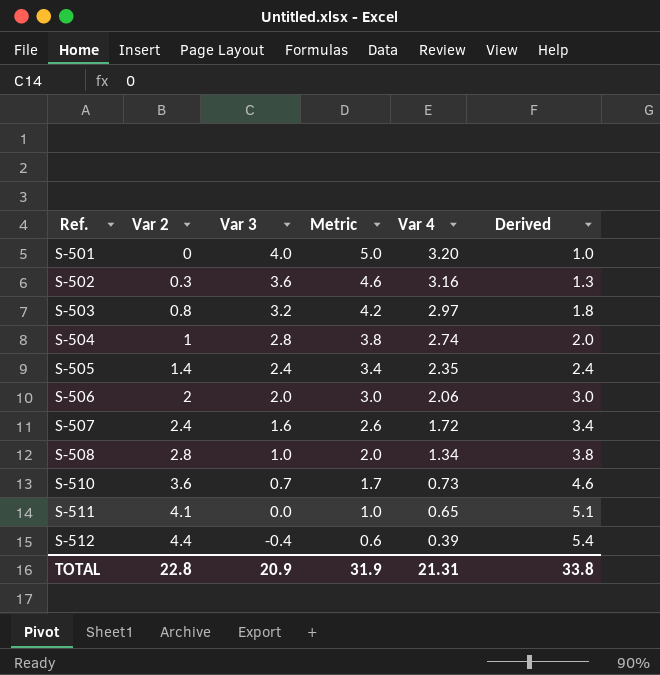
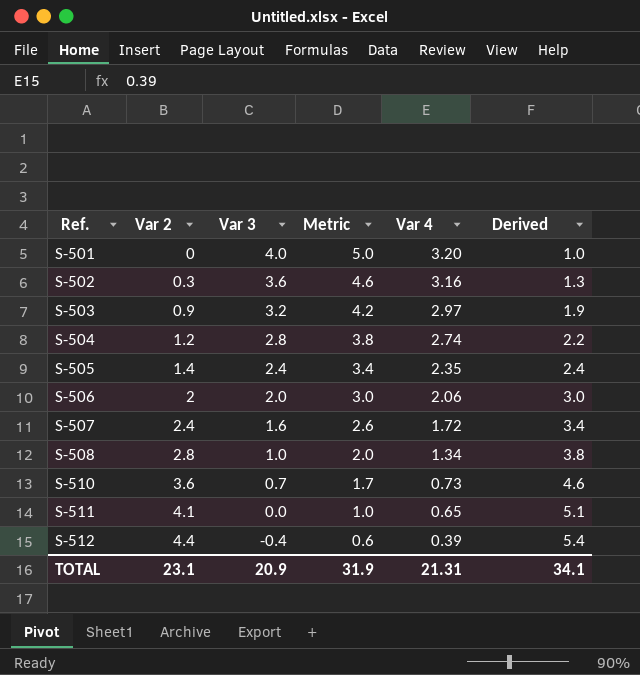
S-503 | Var 2: 0.8 -> 0.9
S-503 | Derived: 1.8 -> 1.9
S-504 | Var 2: 1 -> 1.2
S-504 | Derived: 2.0 -> 2.2
TOTAL | Var 2: 22.8 -> 23.1
TOTAL | Derived: 33.8 -> 34.1

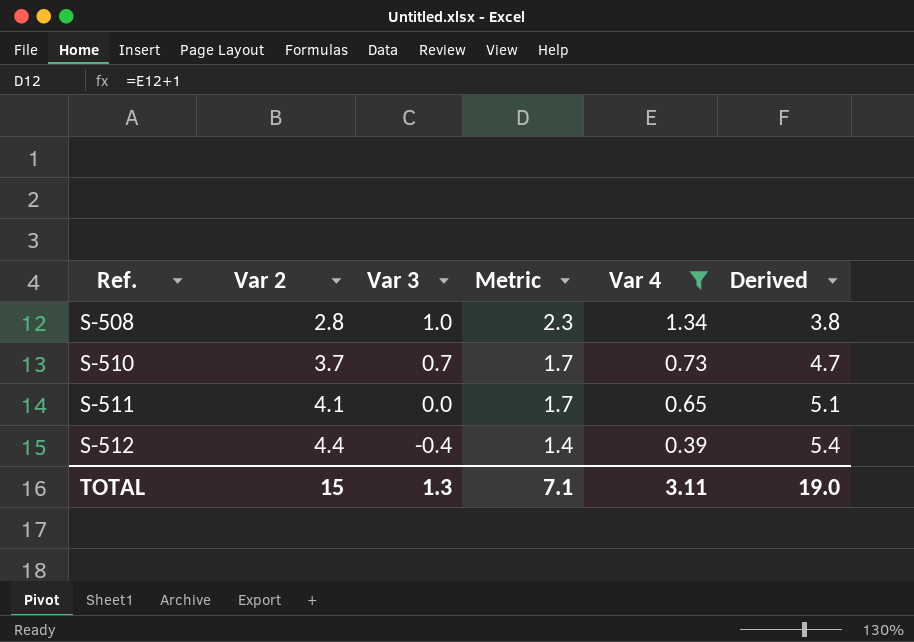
filter: none -> Var 4 <= 1.34
column Metric | formula: [Var 3] + 1 -> [Var 4] + 1
S-510 | Var 2: 3.6 -> 3.7
S-510 | Derived: 4.6 -> 4.7
TOTAL | Var 2: 23.1 -> 15
TOTAL | Var 3: 20.9 -> 1.3
TOTAL | Metric: 31.9 -> 7.1
TOTAL | Var 4: 21.31 -> 3.11
TOTAL | Derived: 34.1 -> 19.0

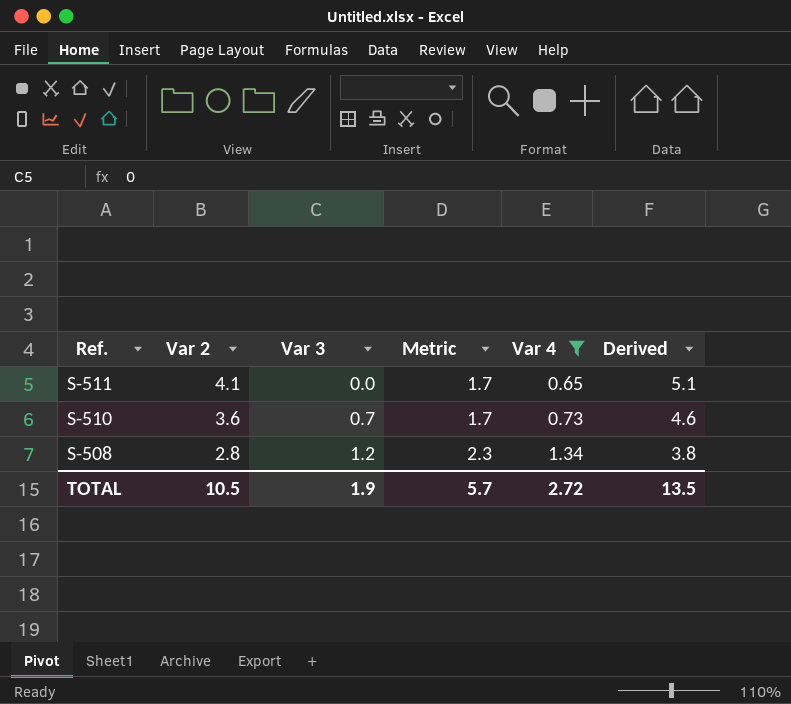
row order: Ref. ascending -> Ref. descending
row S-512: 4.4 | -0.4 | 1.4 | 0.39 | 5.4 -> none
S-510 | Var 2: 3.7 -> 3.6
S-510 | Derived: 4.7 -> 4.6
S-508 | Var 3: 1.0 -> 1.2
TOTAL | Var 2: 15 -> 10.5
TOTAL | Var 3: 1.3 -> 1.9
TOTAL | Metric: 7.1 -> 5.7
TOTAL | Var 4: 3.11 -> 2.72
TOTAL | Derived: 19.0 -> 13.5

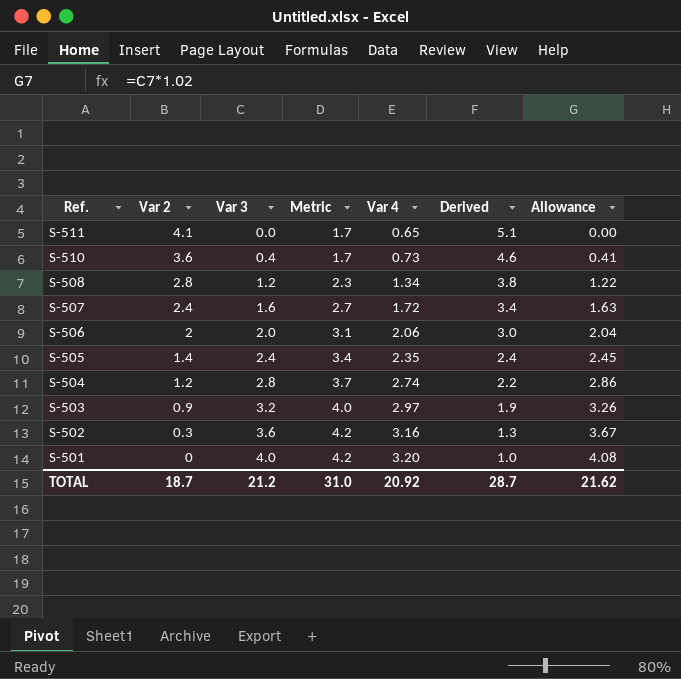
filter: Var 4 <= 1.34 -> none
column Allowance | formula: none -> [Var 3] * 1.02
S-510 | Var 3: 0.7 -> 0.4
TOTAL | Var 2: 10.5 -> 18.7
TOTAL | Var 3: 1.9 -> 21.2
TOTAL | Metric: 5.7 -> 31.0
TOTAL | Var 4: 2.72 -> 20.92
TOTAL | Derived: 13.5 -> 28.7

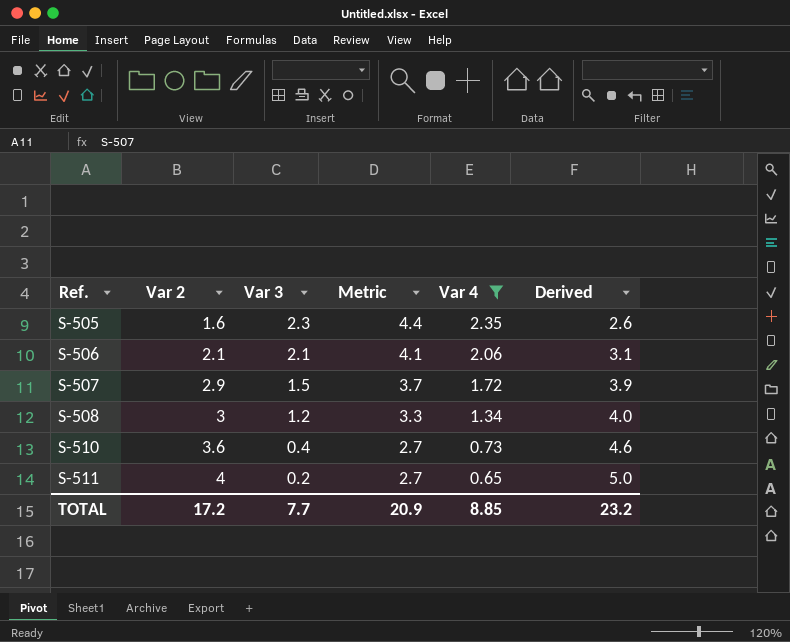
filter: none -> Var 4 <= 2.35
row order: Ref. descending -> Ref. ascending
column Allowance | formula: [Var 3] * 1.02 -> none
column Metric | formula: [Var 4] + 1 -> [Var 4] + 2
S-505 | Var 2: 1.4 -> 1.6
S-505 | Var 3: 2.4 -> 2.3
S-505 | Derived: 2.4 -> 2.6
S-506 | Var 2: 2 -> 2.1
S-506 | Var 3: 2.0 -> 2.1
S-506 | Derived: 3.0 -> 3.1
S-507 | Var 2: 2.4 -> 2.9
S-507 | Var 3: 1.6 -> 1.5
S-507 | Derived: 3.4 -> 3.9
S-508 | Var 2: 2.8 -> 3
S-508 | Derived: 3.8 -> 4.0
S-511 | Var 2: 4.1 -> 4
S-511 | Var 3: 0.0 -> 0.2
S-511 | Derived: 5.1 -> 5.0
TOTAL | Var 2: 18.7 -> 17.2
TOTAL | Var 3: 21.2 -> 7.7
TOTAL | Metric: 31.0 -> 20.9
TOTAL | Var 4: 20.92 -> 8.85
TOTAL | Derived: 28.7 -> 23.2

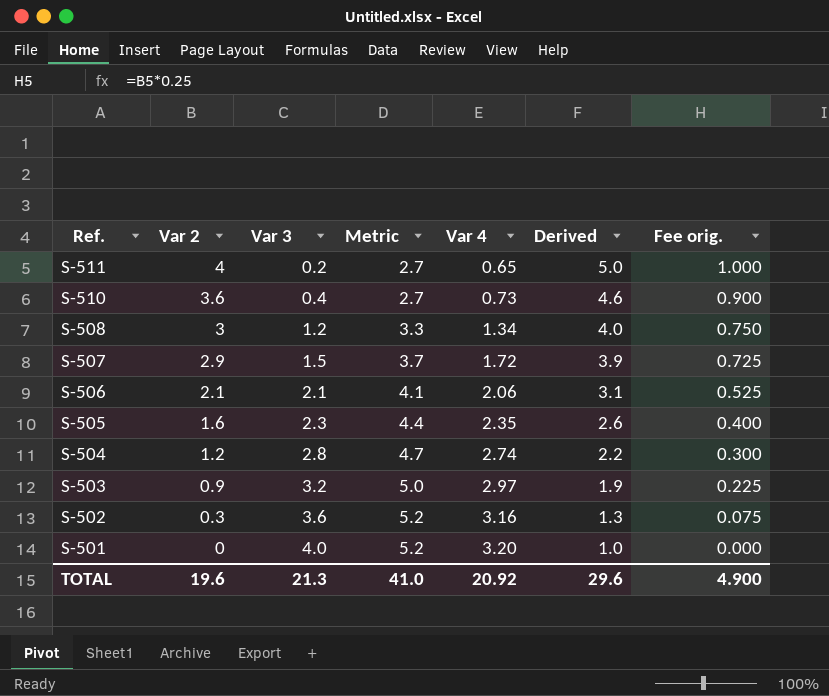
filter: Var 4 <= 2.35 -> none
row order: Ref. ascending -> Ref. descending
column Fee orig. | formula: none -> [Var 2] * 0.25
TOTAL | Var 2: 17.2 -> 19.6
TOTAL | Var 3: 7.7 -> 21.3
TOTAL | Metric: 20.9 -> 41.0
TOTAL | Var 4: 8.85 -> 20.92
TOTAL | Derived: 23.2 -> 29.6

